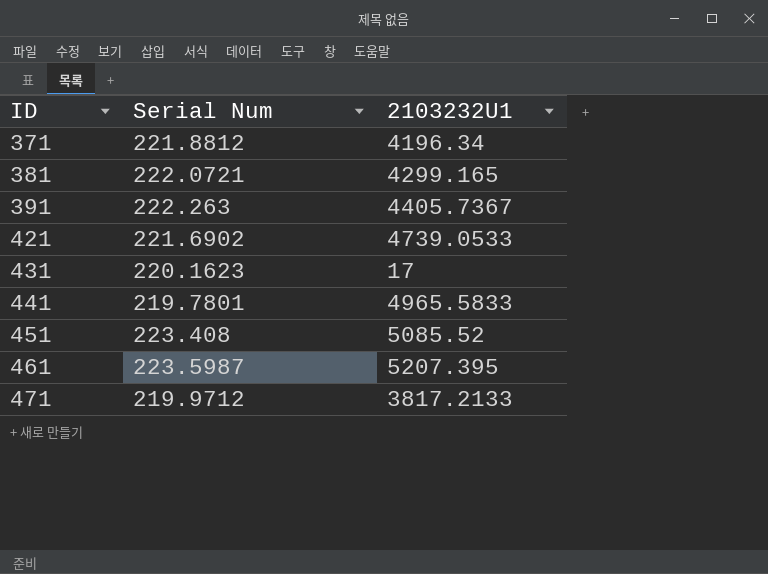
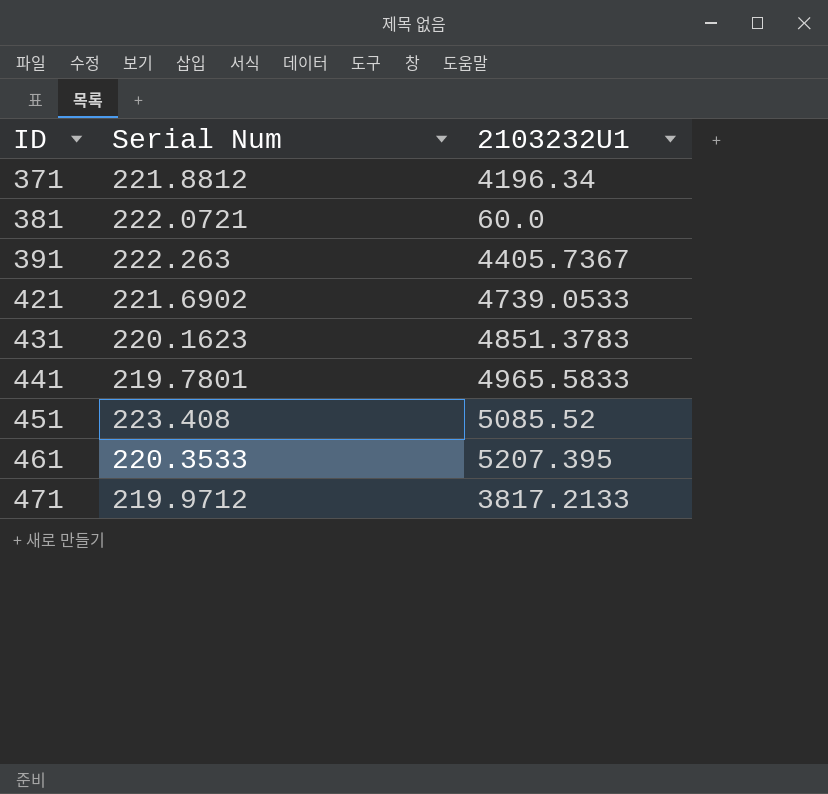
381 | 2103232U1: 4299.165 -> 60.0
431 | 2103232U1: 17 -> 4851.3783
461 | Serial Num: 223.5987 -> 220.3533

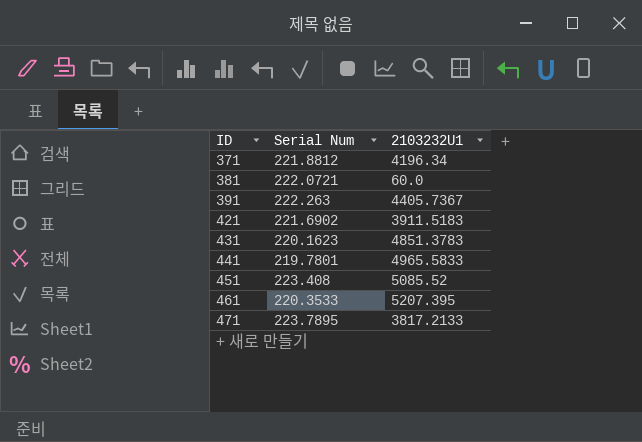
421 | 2103232U1: 4739.0533 -> 3911.5183
471 | Serial Num: 219.9712 -> 223.7895

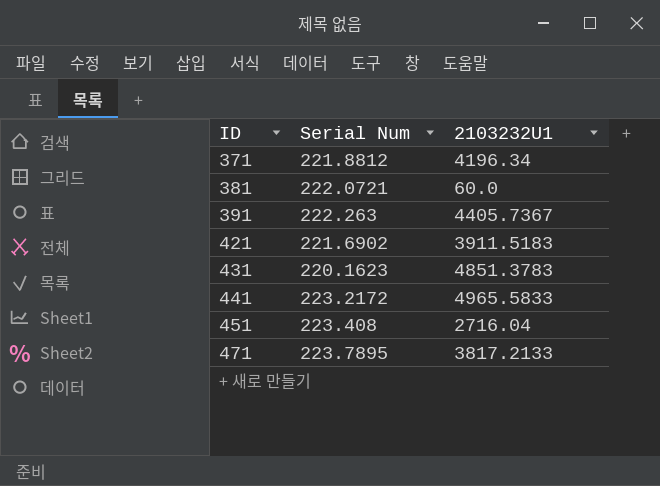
row 461: 220.3533 | 5207.395 -> none
441 | Serial Num: 219.7801 -> 223.2172
451 | 2103232U1: 5085.52 -> 2716.04

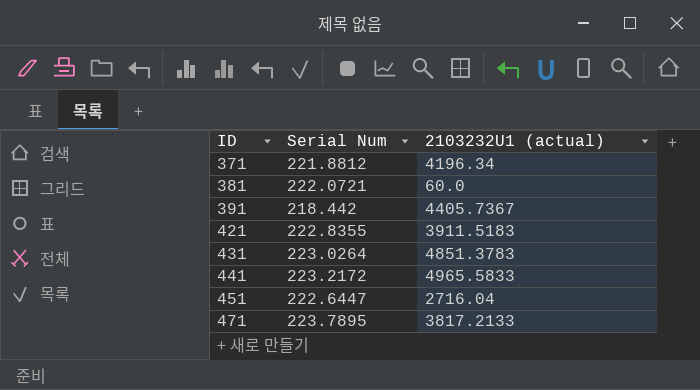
column name: 2103232U1 -> 2103232U1 (actual)
391 | Serial Num: 222.263 -> 218.442
421 | Serial Num: 221.6902 -> 222.8355
431 | Serial Num: 220.1623 -> 223.0264
451 | Serial Num: 223.408 -> 222.6447

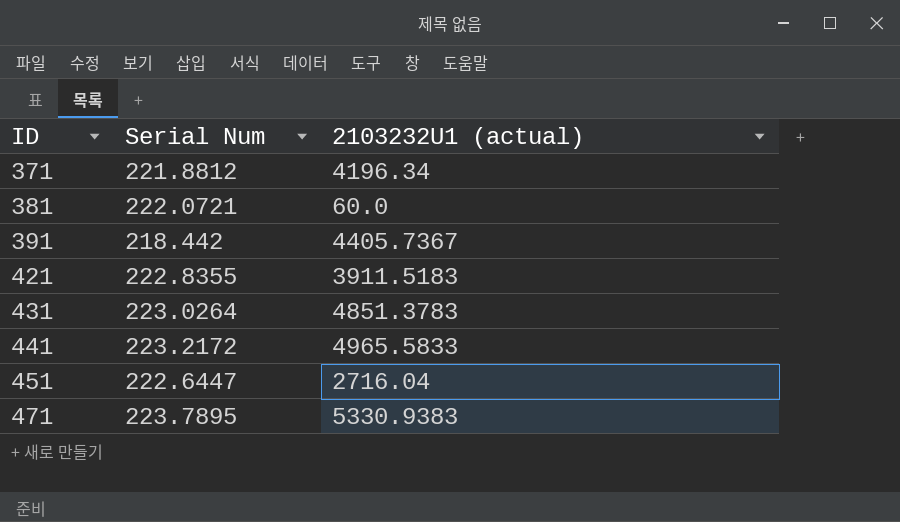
471 | 2103232U1 (actual): 3817.2133 -> 5330.9383

